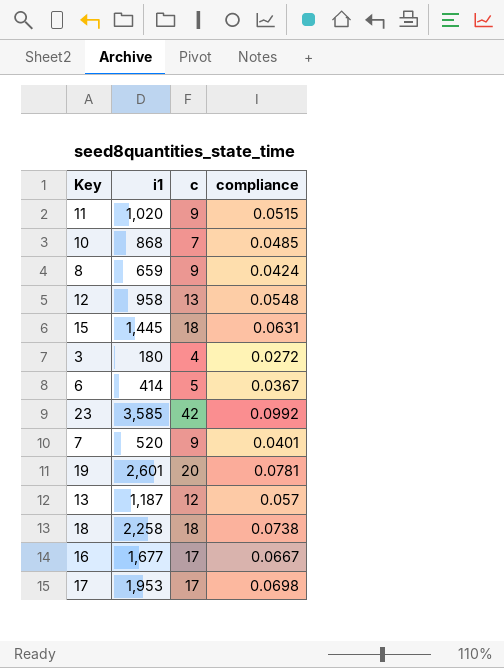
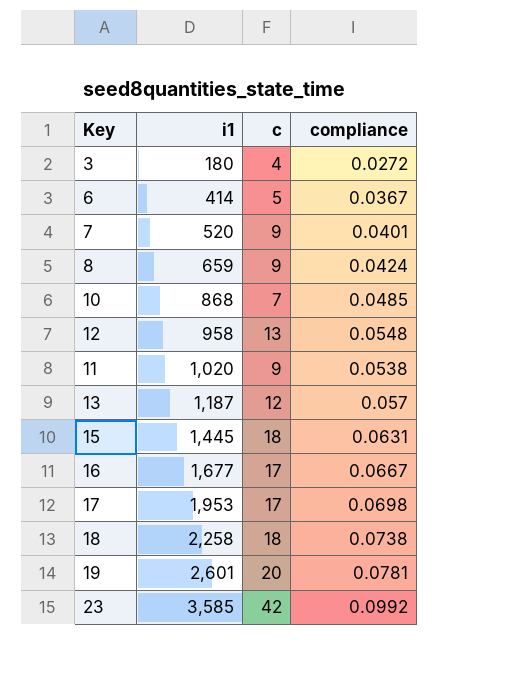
row order: none -> i1 ascending
11 | compliance: 0.0515 -> 0.0538

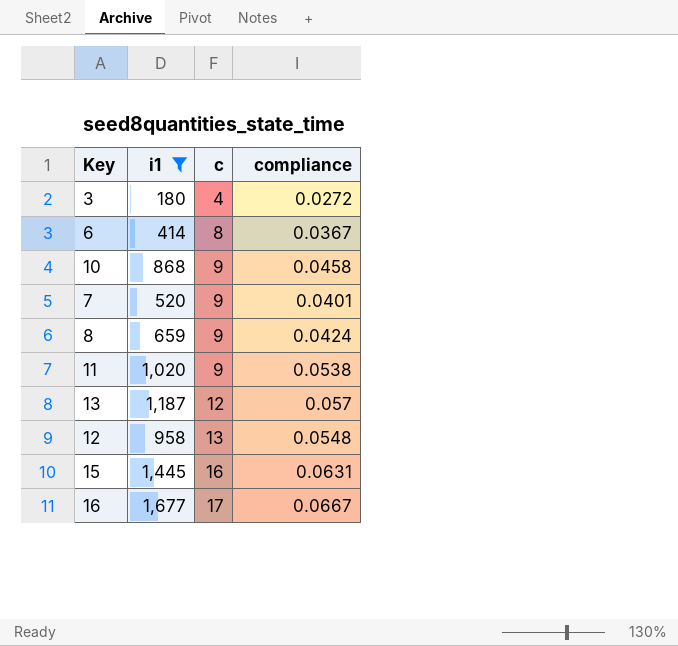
filter: none -> i1 <= 1,677
row order: i1 ascending -> c ascending
6 | c: 5 -> 8
10 | c: 7 -> 9
10 | compliance: 0.0485 -> 0.0458
15 | c: 18 -> 16

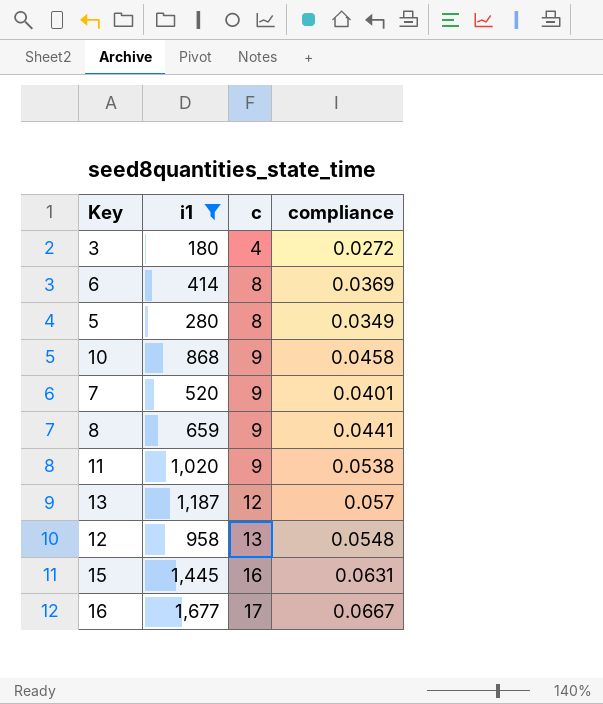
6 | compliance: 0.0367 -> 0.0369
row 5: none -> 280 | 8 | 0.0349
8 | compliance: 0.0424 -> 0.0441

